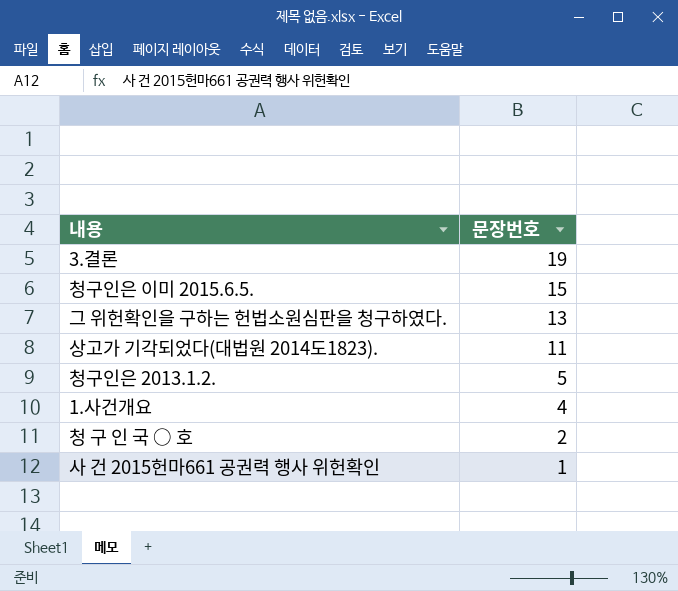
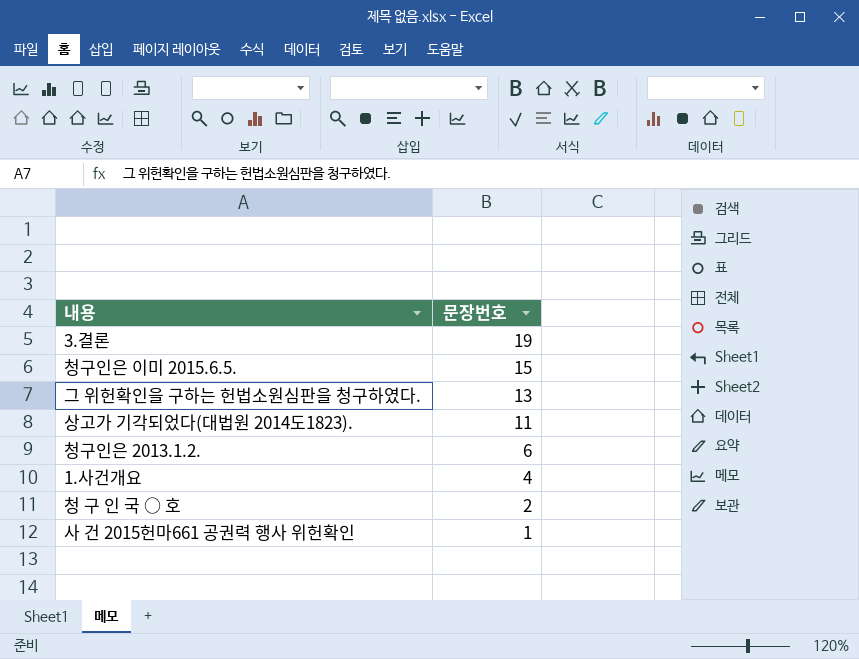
청구인은 2013.1.2. | 문장번호: 5 -> 6

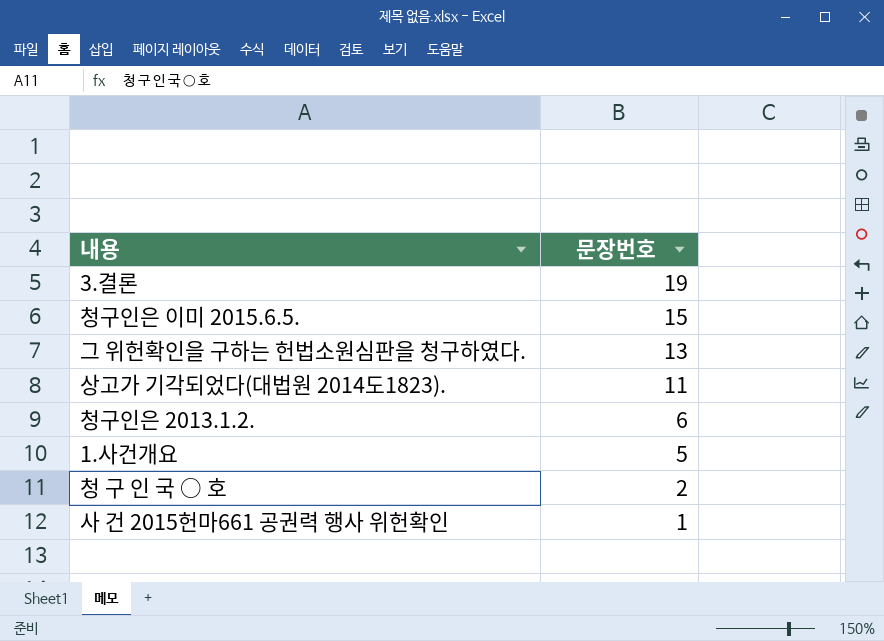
1.사건개요 | 문장번호: 4 -> 5

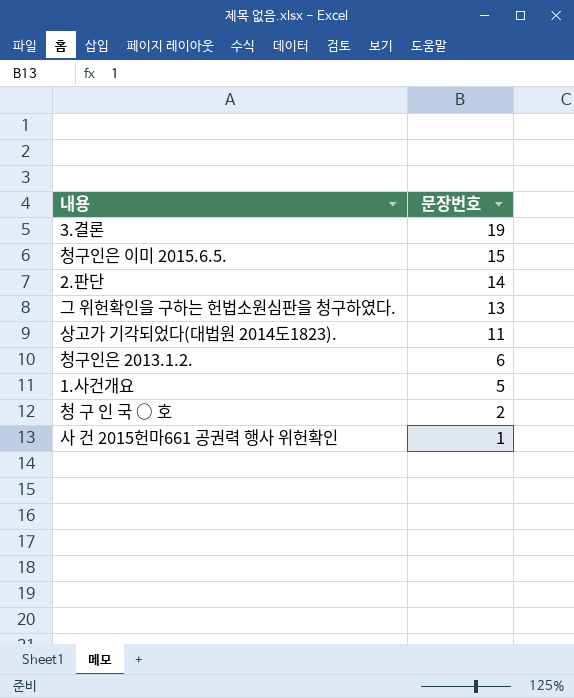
row 2.판단: none -> 14

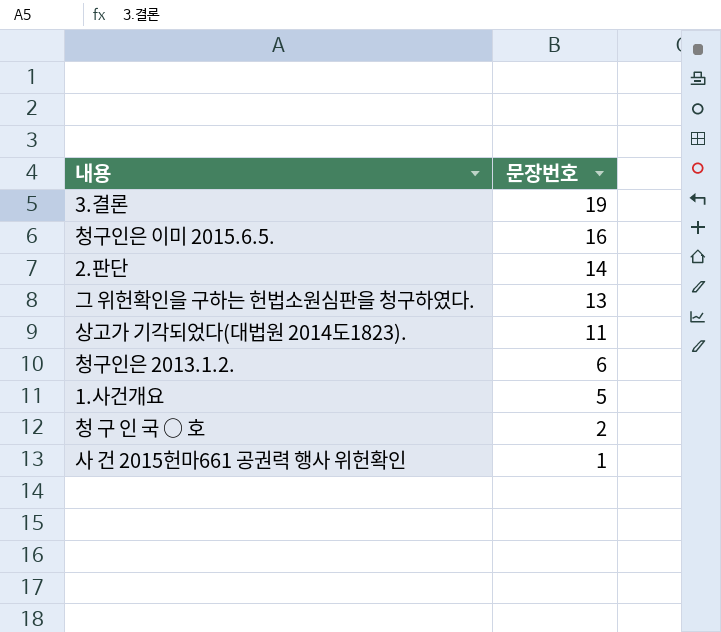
청구인은 이미 2015.6.5. | 문장번호: 15 -> 16

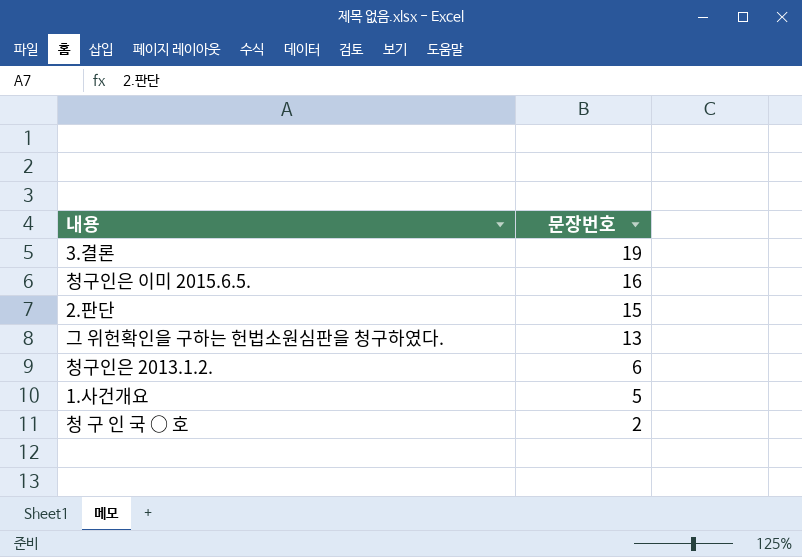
row 상고가 기각되었다(대법원 2014도1823).: 11 -> none
row 사 건 2015헌마661 공권력 행사 위헌확인: 1 -> none
2.판단 | 문장번호: 14 -> 15

